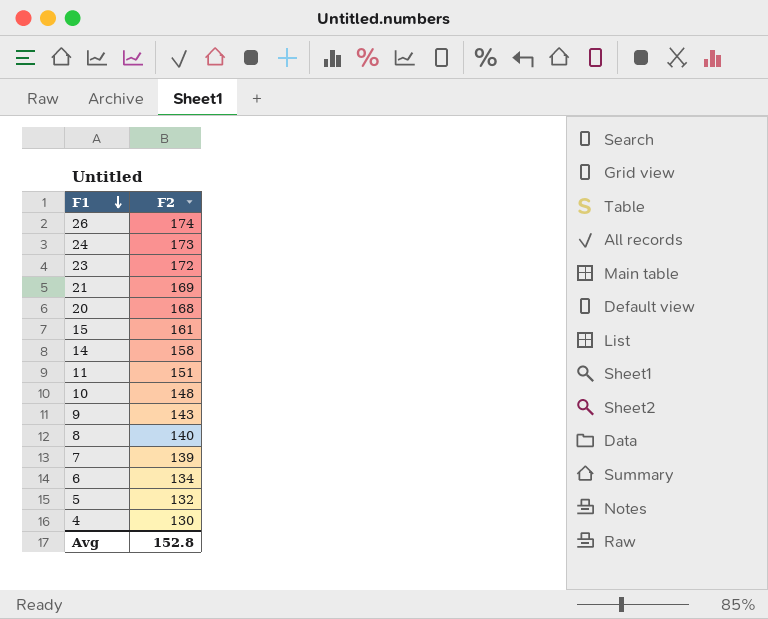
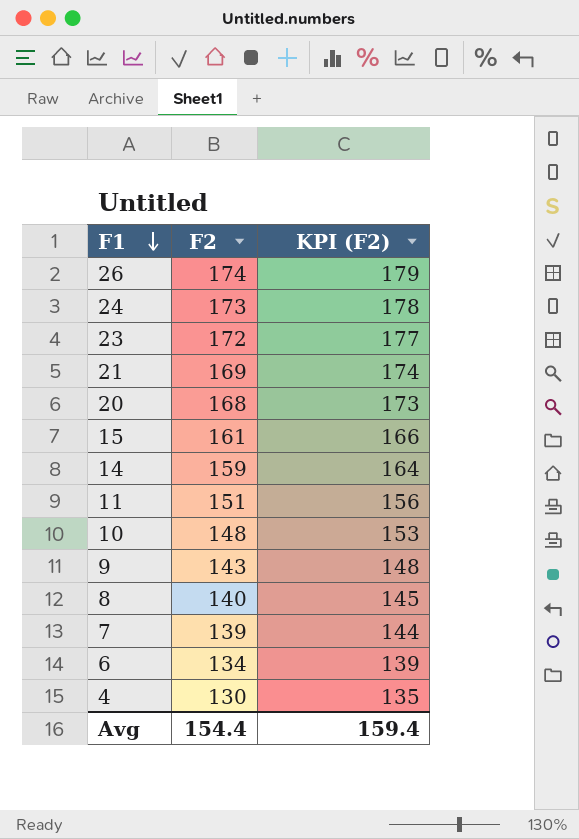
column KPI (F2) | formula: none -> [F2] + 5
row 5: 132 -> none
14 | F2: 158 -> 159
Avg | F2: 152.8 -> 154.4

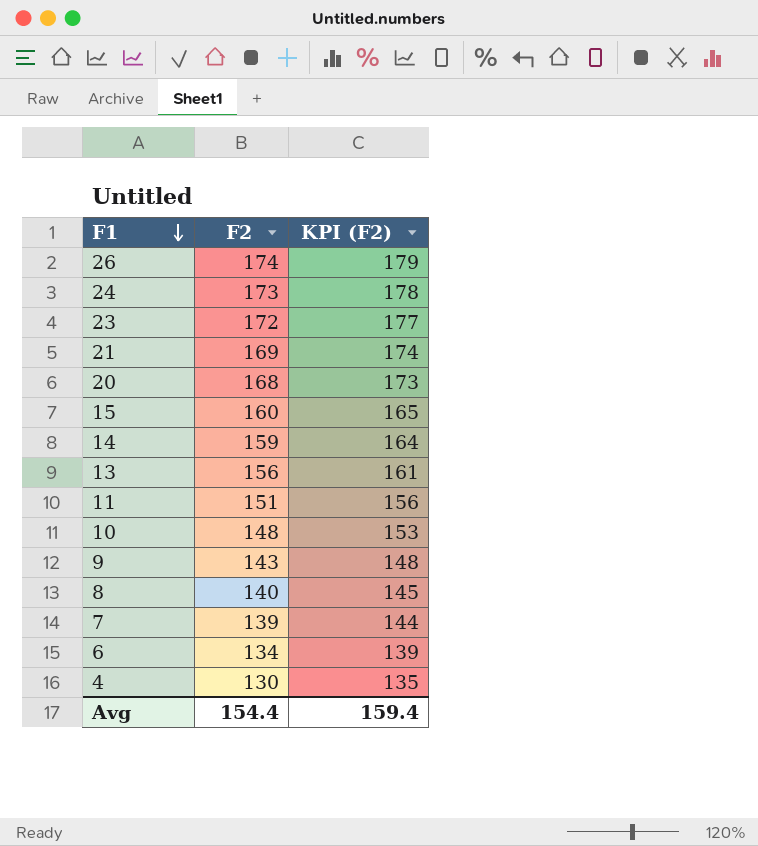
15 | F2: 161 -> 160
15 | KPI (F2): 166 -> 165
row 13: none -> 156 | 161

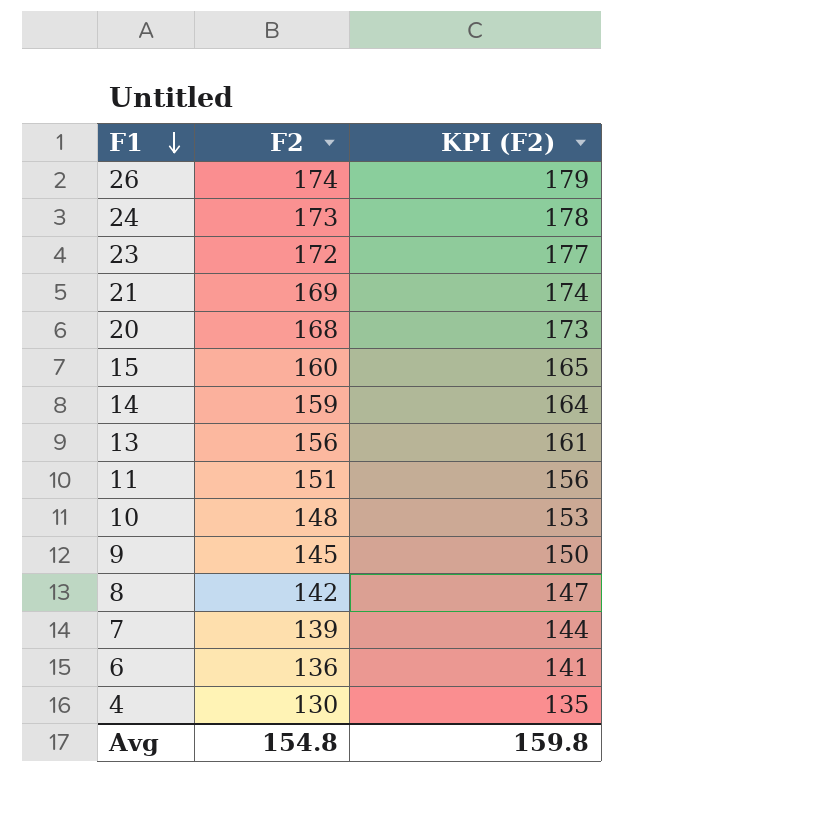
9 | F2: 143 -> 145
9 | KPI (F2): 148 -> 150
8 | F2: 140 -> 142
8 | KPI (F2): 145 -> 147
6 | F2: 134 -> 136
6 | KPI (F2): 139 -> 141
Avg | F2: 154.4 -> 154.8
Avg | KPI (F2): 159.4 -> 159.8

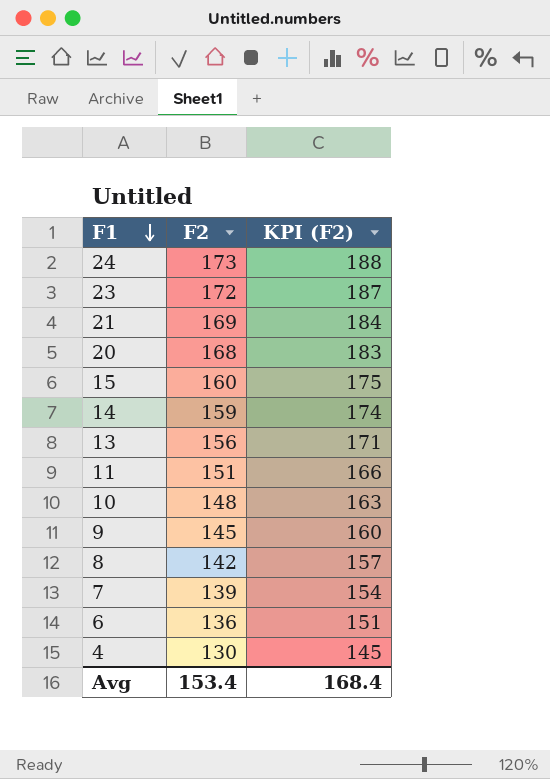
column KPI (F2) | formula: [F2] + 5 -> [F2] + 15
row 26: 174 | 179 -> none
Avg | F2: 154.8 -> 153.4
Avg | KPI (F2): 159.8 -> 168.4

